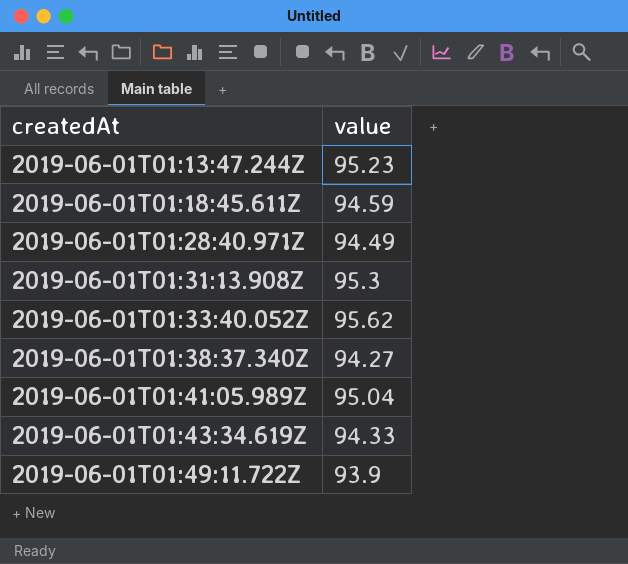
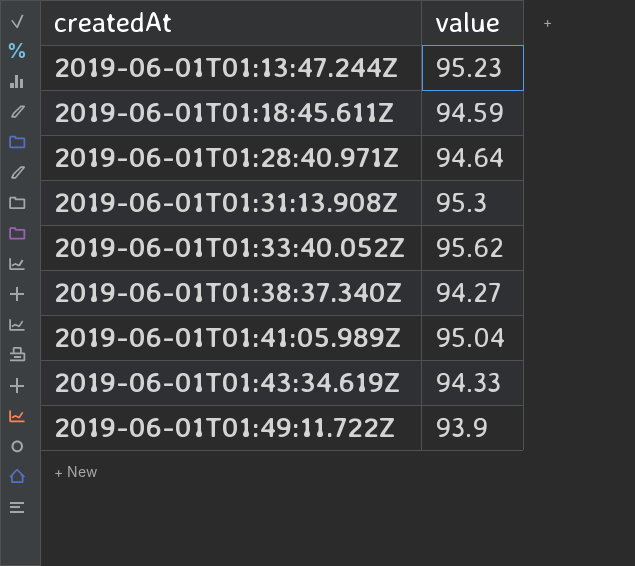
2019-06-01T01:28:40.971Z | value: 94.49 -> 94.64

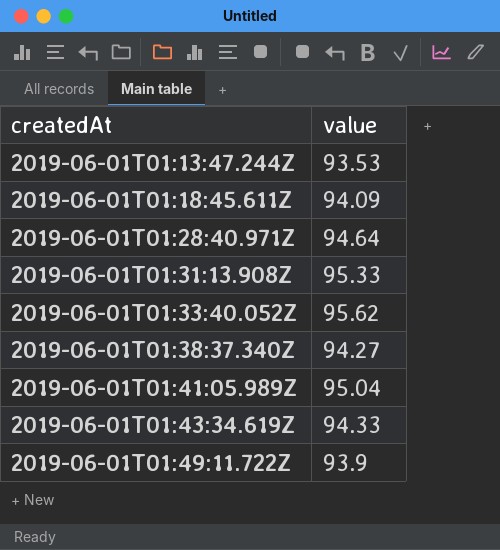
2019-06-01T01:13:47.244Z | value: 95.23 -> 93.53
2019-06-01T01:18:45.611Z | value: 94.59 -> 94.09
2019-06-01T01:31:13.908Z | value: 95.3 -> 95.33

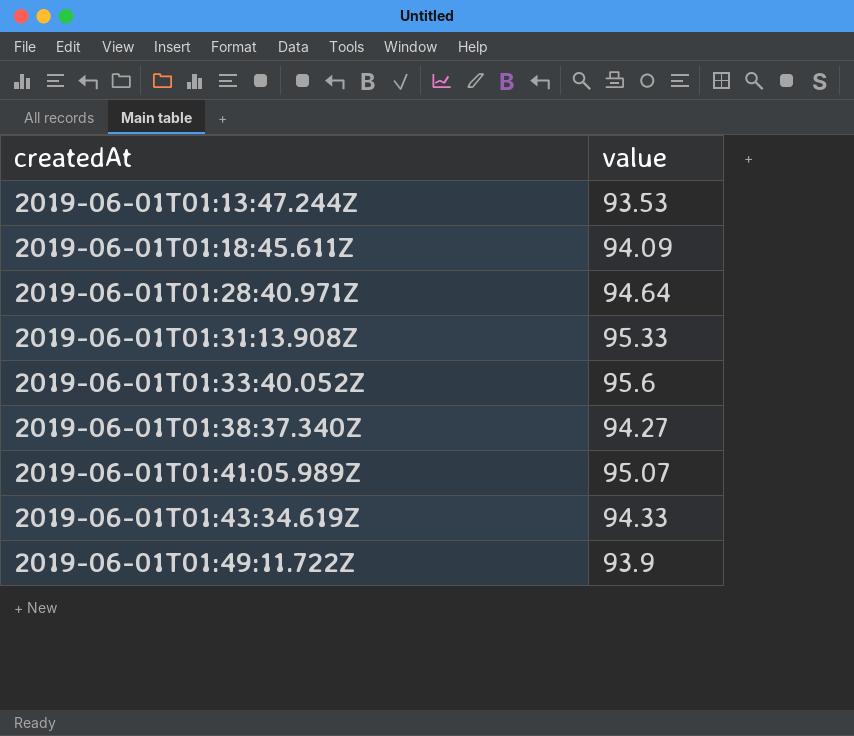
2019-06-01T01:33:40.052Z | value: 95.62 -> 95.6
2019-06-01T01:41:05.989Z | value: 95.04 -> 95.07

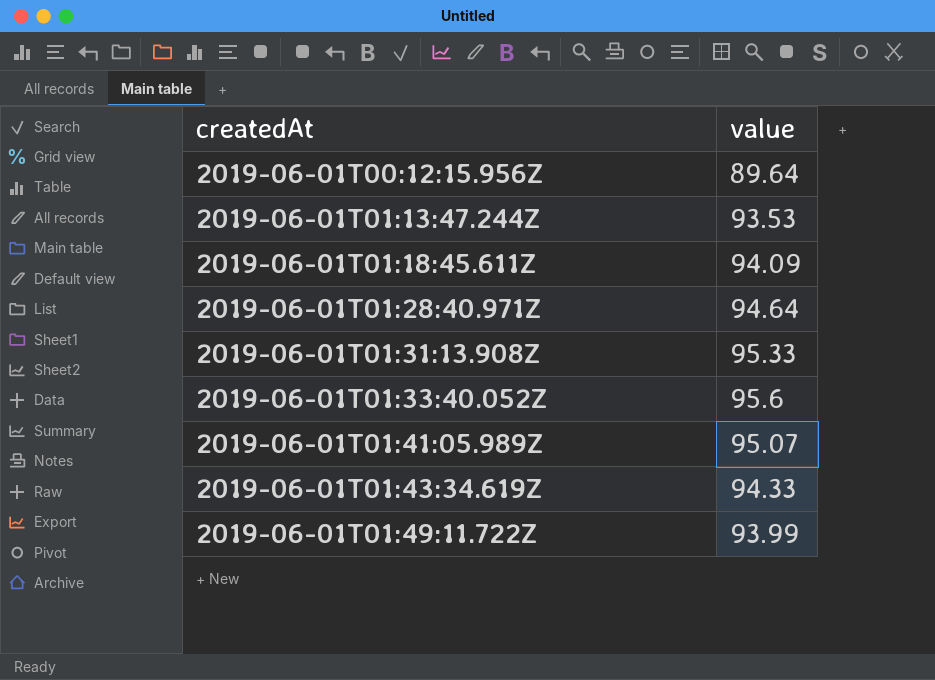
row 2019-06-01T01:38:37.340Z: 94.27 -> none
row 2019-06-01T00:12:15.956Z: none -> 89.64
2019-06-01T01:49:11.722Z | value: 93.9 -> 93.99

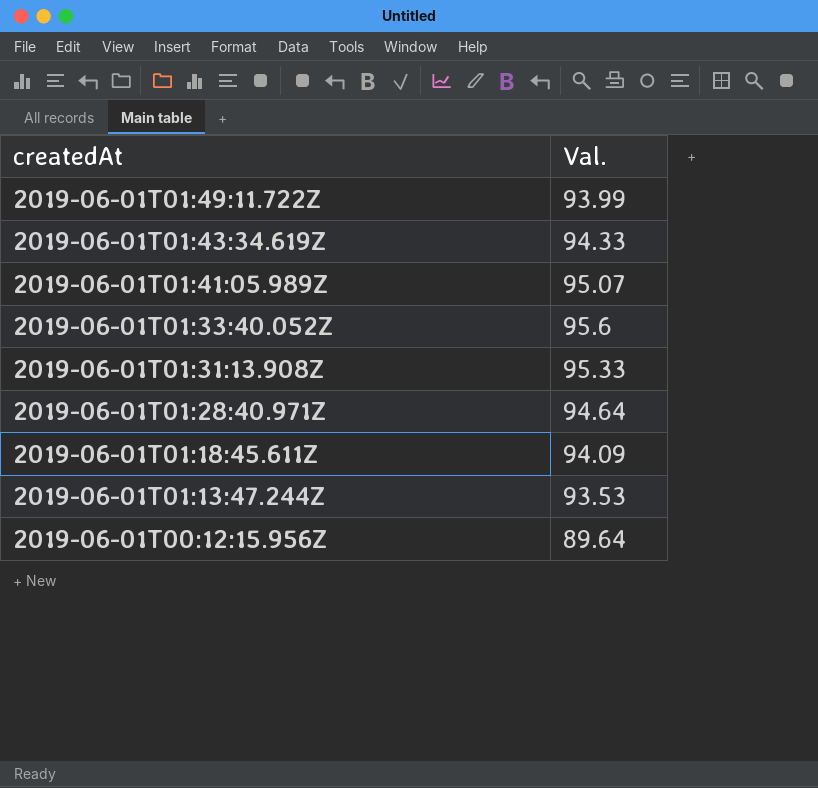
row order: createdAt ascending -> createdAt descending
column name: value -> Val.

